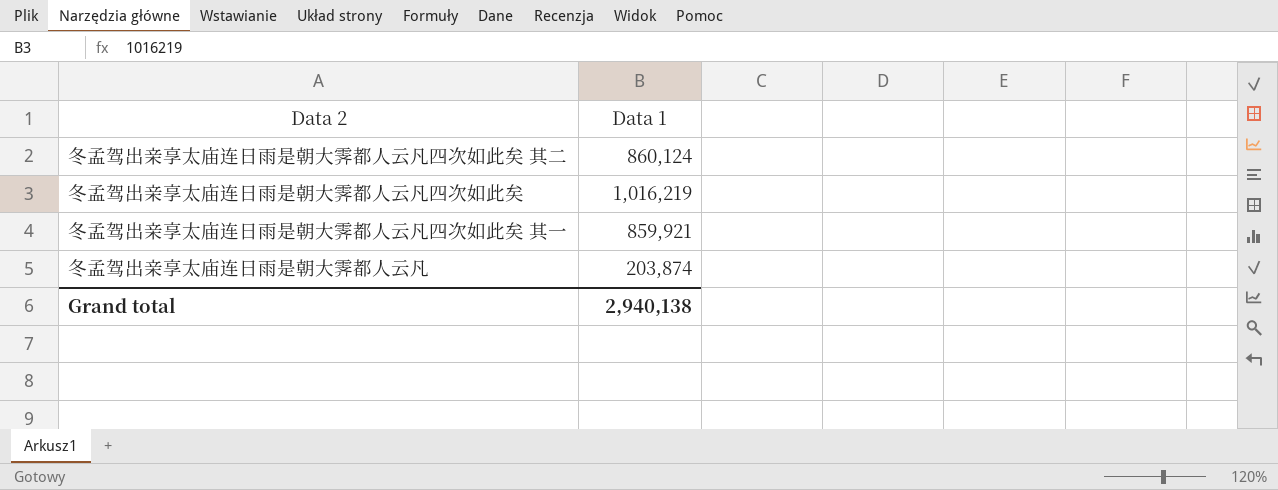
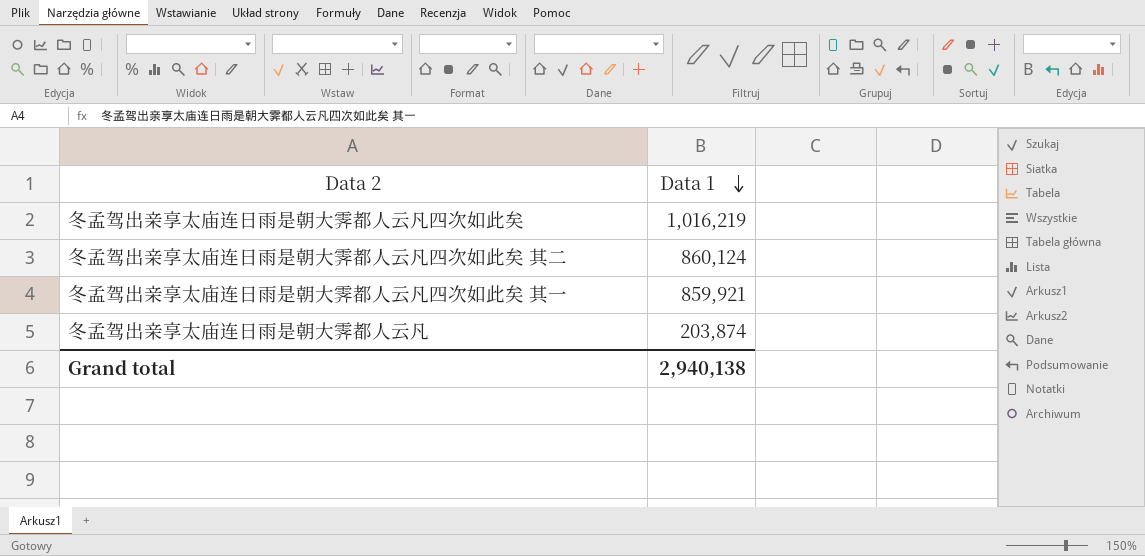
row order: none -> Data 1 descending

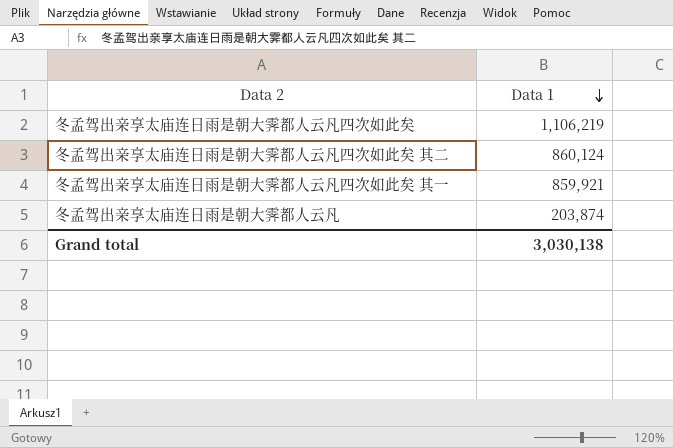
冬孟驾出亲享太庙连日雨是朝大霁都人云凡四次如此矣 | Data 1: 1,016,219 -> 1,106,219
Grand total | Data 1: 2,940,138 -> 3,030,138

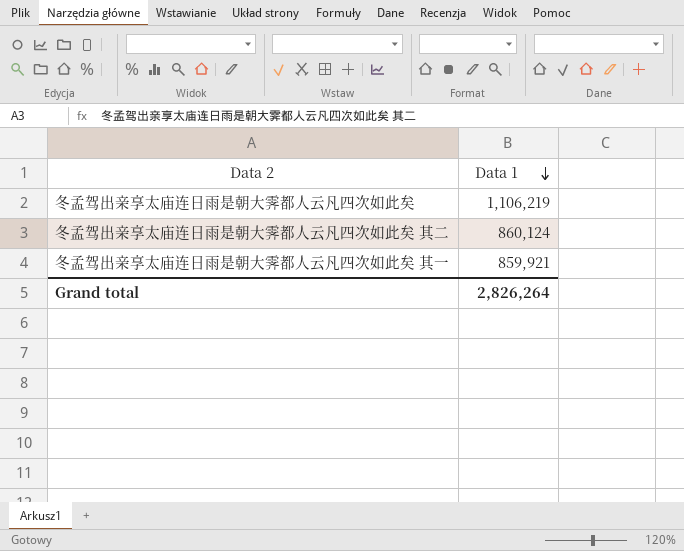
row 冬孟驾出亲享太庙连日雨是朝大霁都人云凡: 203,874 -> none
Grand total | Data 1: 3,030,138 -> 2,826,264

